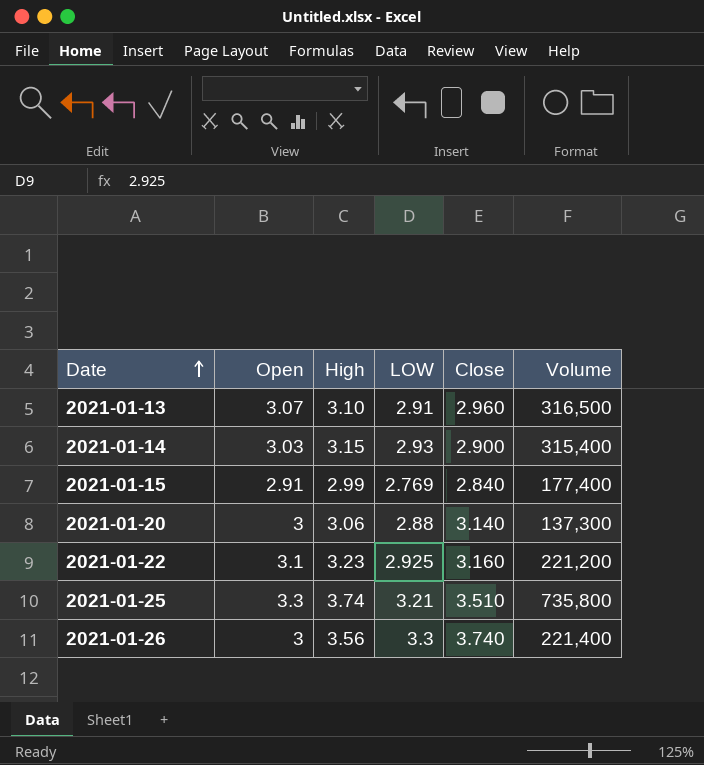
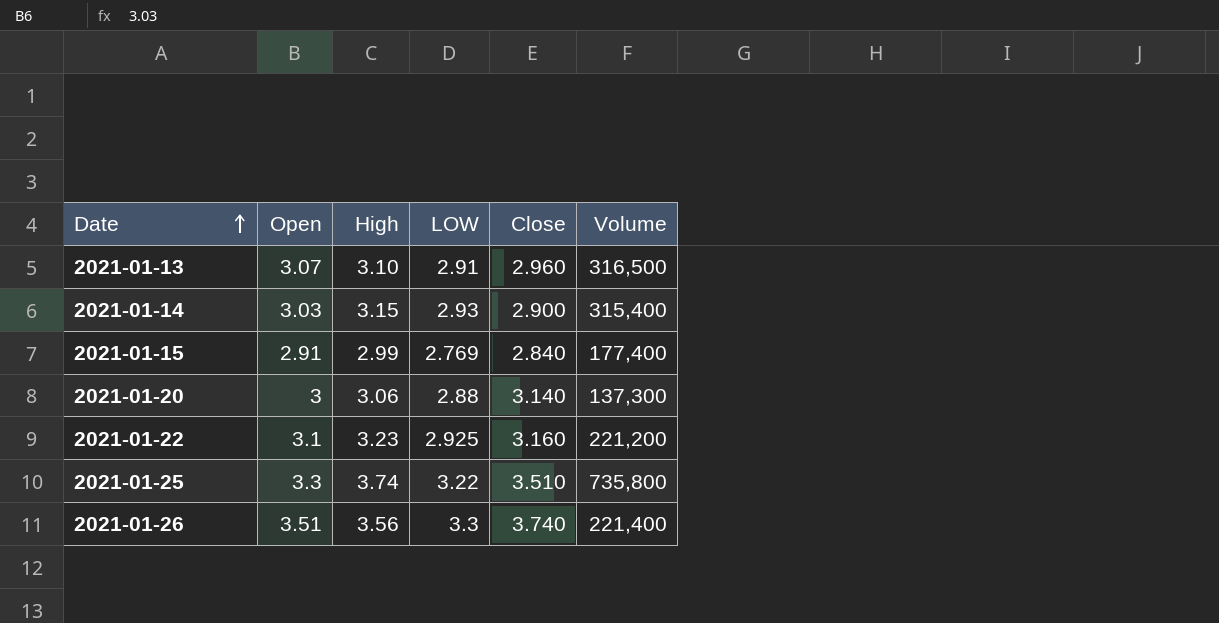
2021-01-25 | LOW: 3.21 -> 3.22
2021-01-26 | Open: 3 -> 3.51

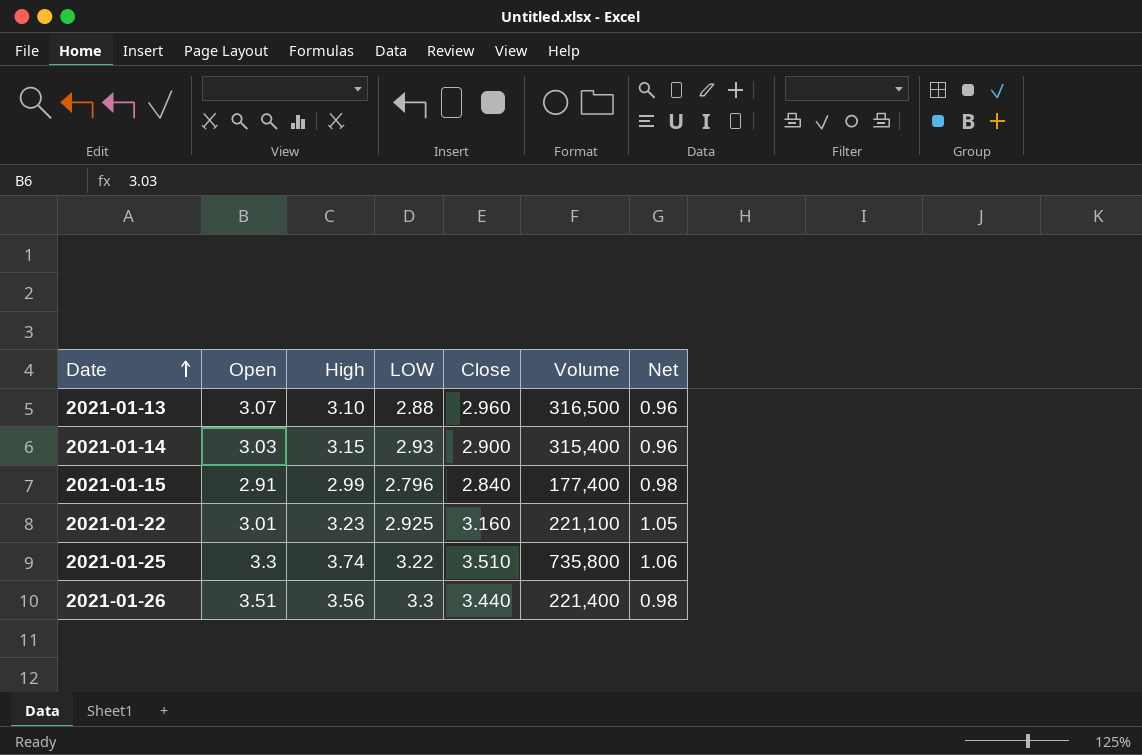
column Net | formula: none -> [Close] / [Open]
row 2021-01-20: 3 | 3.06 | 2.88 | 3.140 | 137,300 -> none
2021-01-13 | LOW: 2.91 -> 2.88
2021-01-15 | LOW: 2.769 -> 2.796
2021-01-22 | Open: 3.1 -> 3.01
2021-01-22 | Volume: 221,200 -> 221,100
2021-01-26 | Close: 3.740 -> 3.440

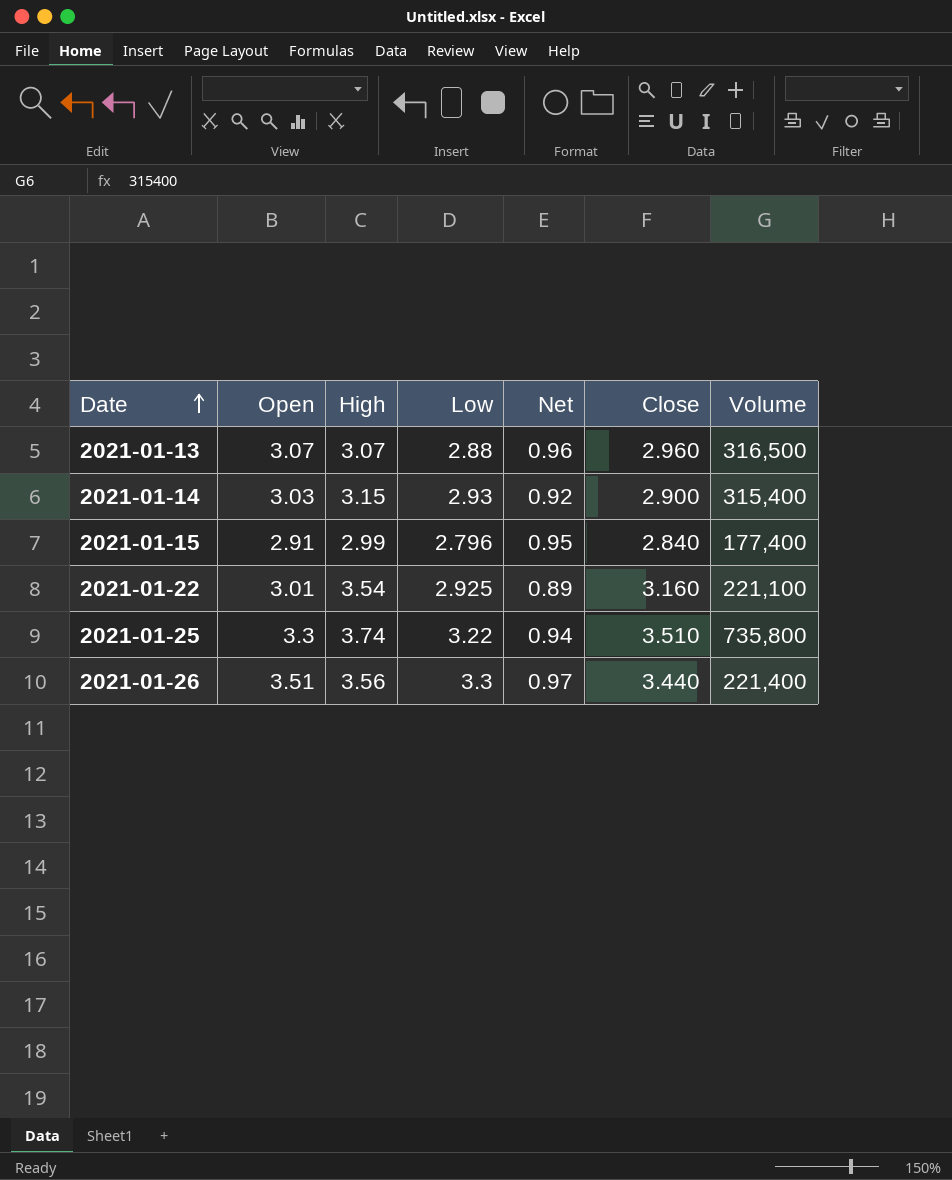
column name: LOW -> Low
column Net | formula: [Close] / [Open] -> [Close] / [High]
column Net | position: 7 -> 5
2021-01-13 | High: 3.10 -> 3.07
2021-01-22 | High: 3.23 -> 3.54

